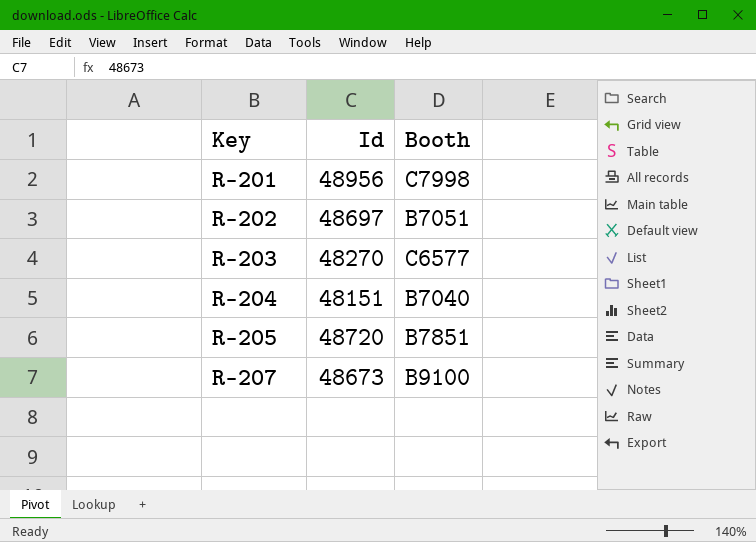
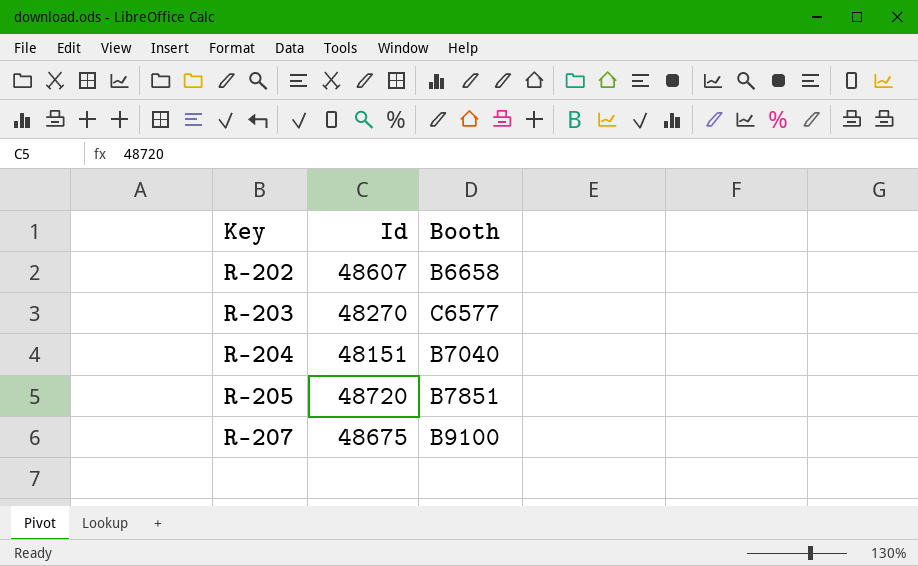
row R-201: 48956 | C7998 -> none
R-202 | Id: 48697 -> 48607
R-202 | Booth: B7051 -> B6658
R-207 | Id: 48673 -> 48675

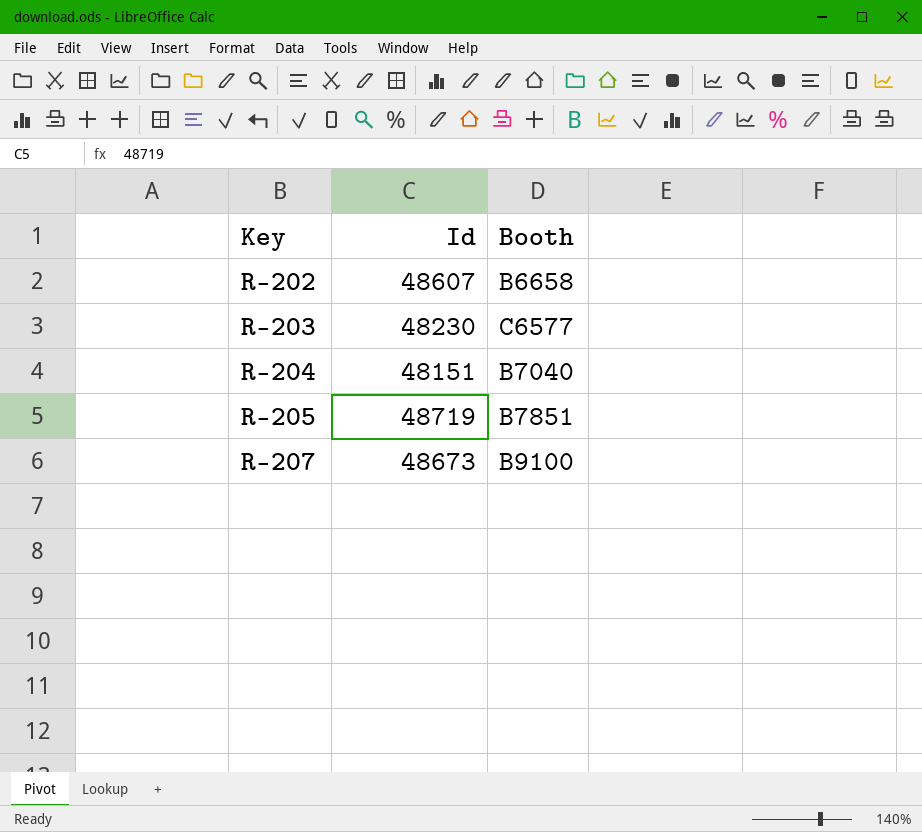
R-203 | Id: 48270 -> 48230
R-205 | Id: 48720 -> 48719
R-207 | Id: 48675 -> 48673

